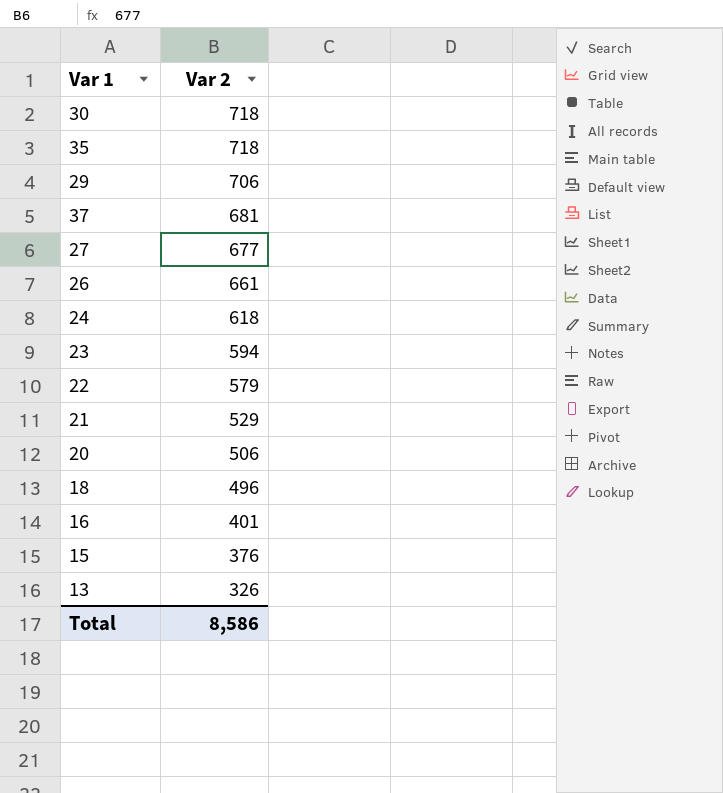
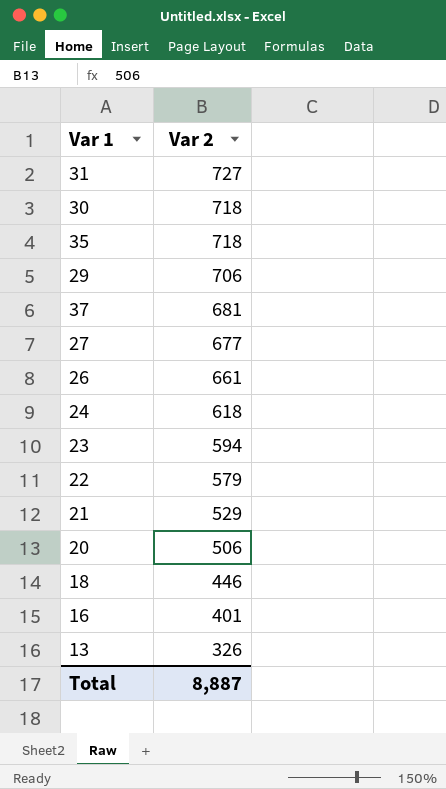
row 15: 376 -> none
row 31: none -> 727
18 | Var 2: 496 -> 446
Total | Var 2: 8,586 -> 8,887

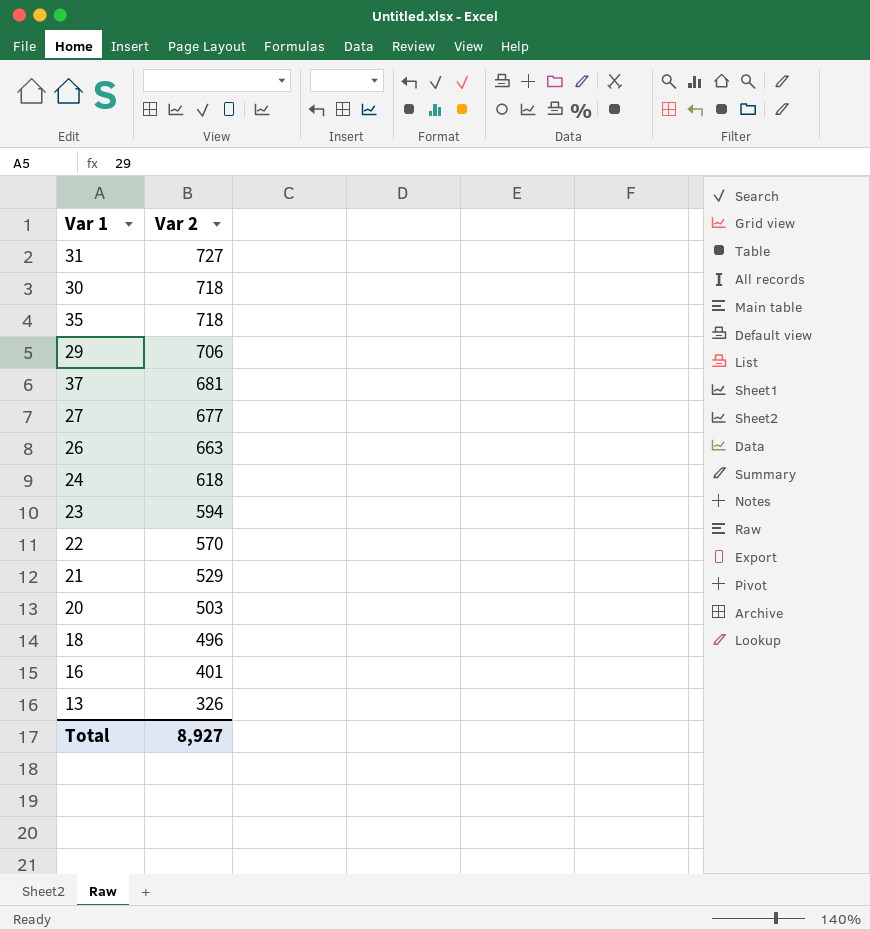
26 | Var 2: 661 -> 663
22 | Var 2: 579 -> 570
20 | Var 2: 506 -> 503
18 | Var 2: 446 -> 496
Total | Var 2: 8,887 -> 8,927

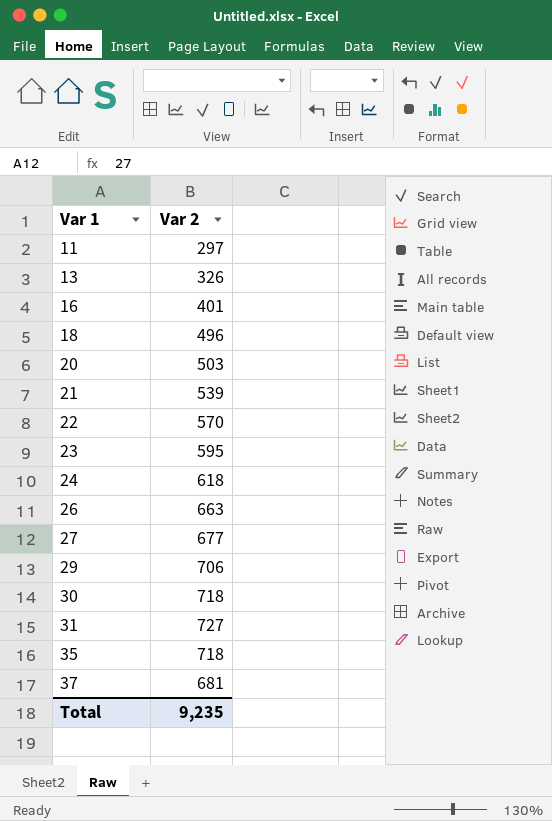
row order: Var 2 descending -> Var 1 ascending
row 11: none -> 297
21 | Var 2: 529 -> 539
23 | Var 2: 594 -> 595
Total | Var 2: 8,927 -> 9,235

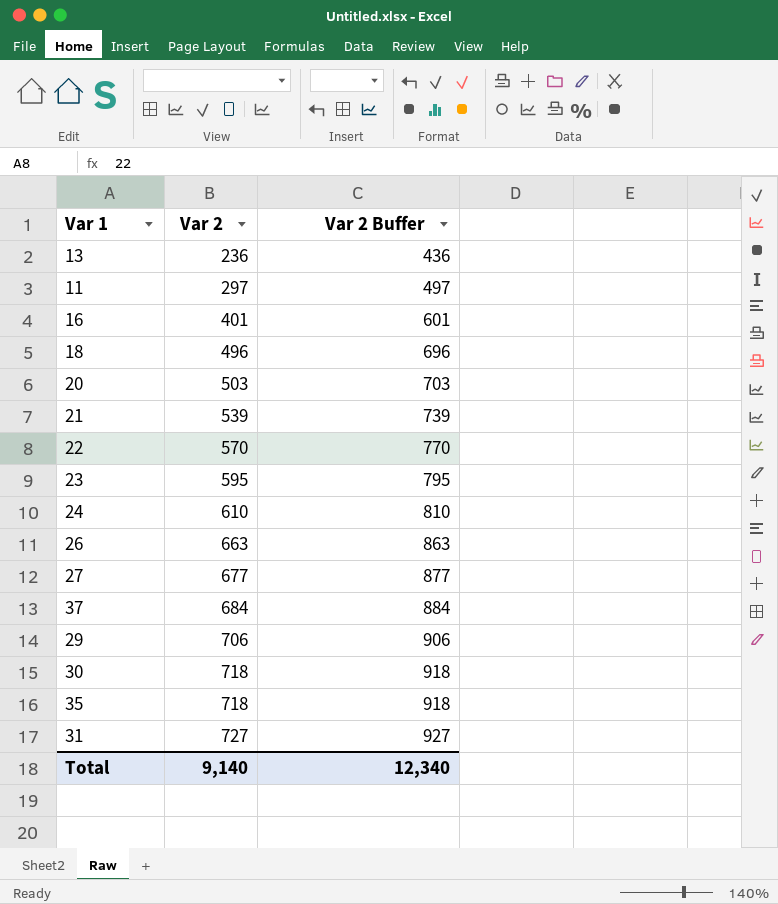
row order: Var 1 ascending -> Var 2 ascending
column Var 2 Buffer | formula: none -> [Var 2] + 200
13 | Var 2: 326 -> 236
24 | Var 2: 618 -> 610
37 | Var 2: 681 -> 684
Total | Var 2: 9,235 -> 9,140

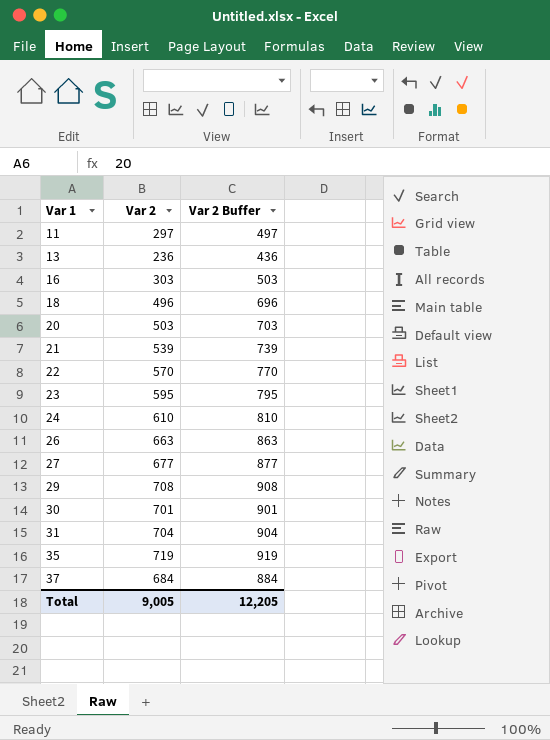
row order: Var 2 ascending -> Var 1 ascending
16 | Var 2: 401 -> 303
16 | Var 2 Buffer: 601 -> 503
29 | Var 2: 706 -> 708
29 | Var 2 Buffer: 906 -> 908
30 | Var 2: 718 -> 701
30 | Var 2 Buffer: 918 -> 901
31 | Var 2: 727 -> 704
31 | Var 2 Buffer: 927 -> 904
35 | Var 2: 718 -> 719
35 | Var 2 Buffer: 918 -> 919
Total | Var 2: 9,140 -> 9,005
Total | Var 2 Buffer: 12,340 -> 12,205

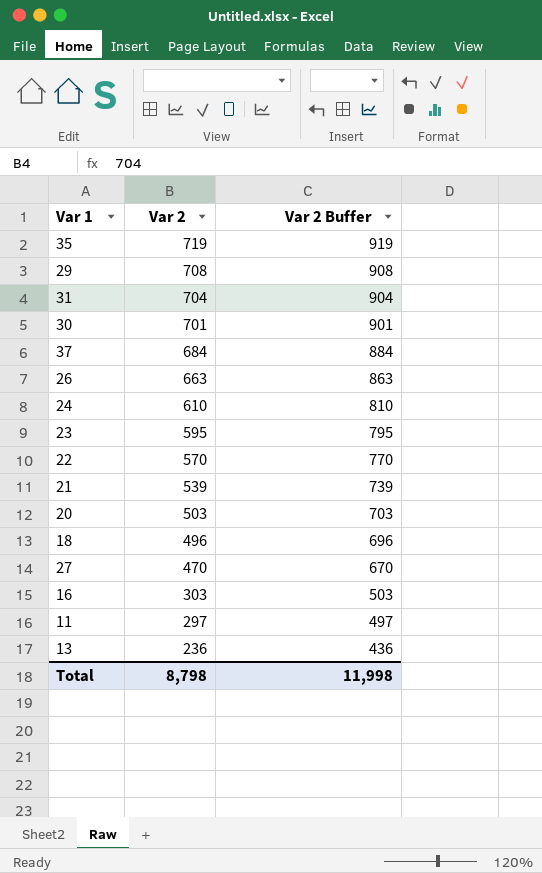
row order: Var 1 ascending -> Var 2 descending
27 | Var 2: 677 -> 470
27 | Var 2 Buffer: 877 -> 670
Total | Var 2: 9,005 -> 8,798
Total | Var 2 Buffer: 12,205 -> 11,998

